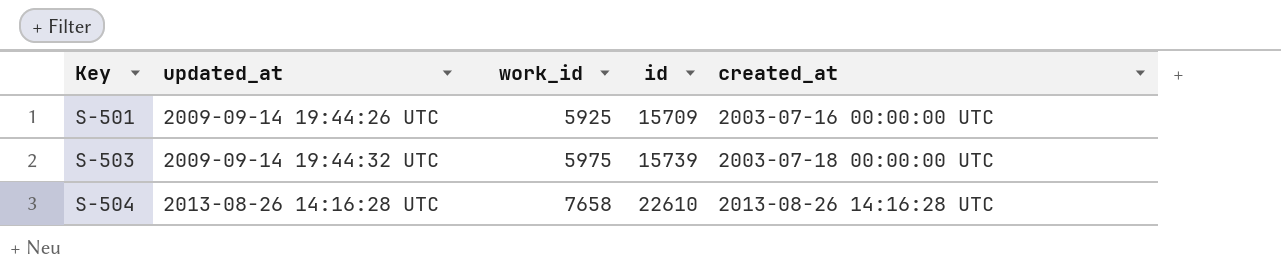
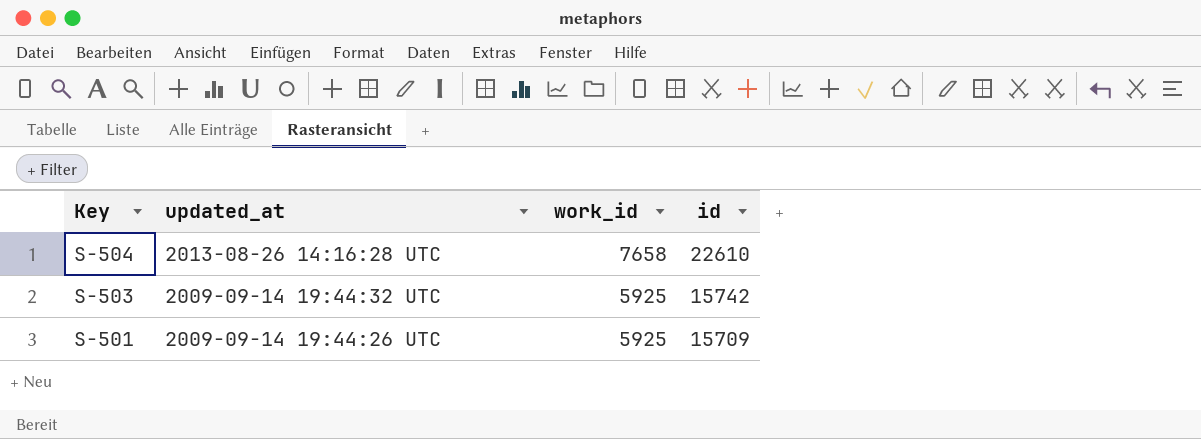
row order: Key ascending -> Key descending
column created_at | position: 5 -> none
S-503 | work_id: 5975 -> 5925
S-503 | id: 15739 -> 15742

